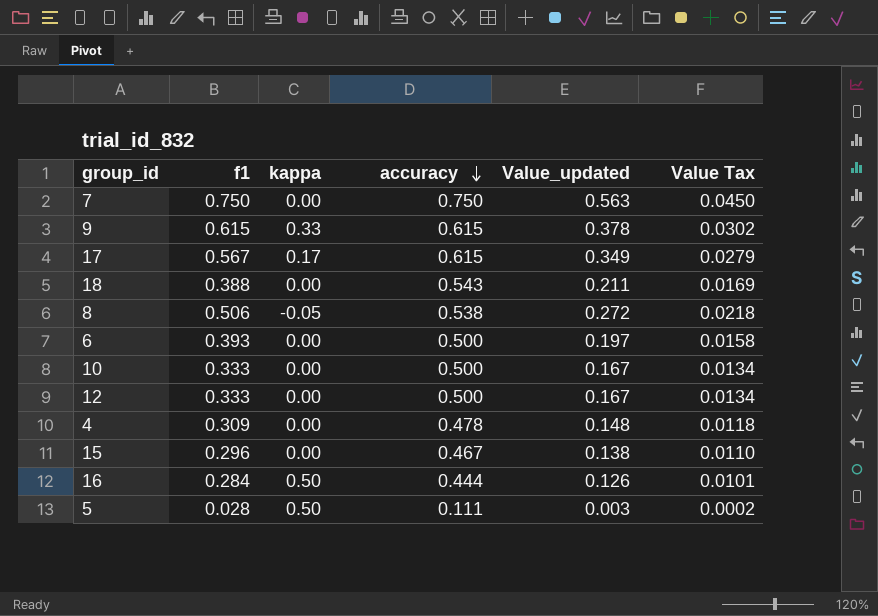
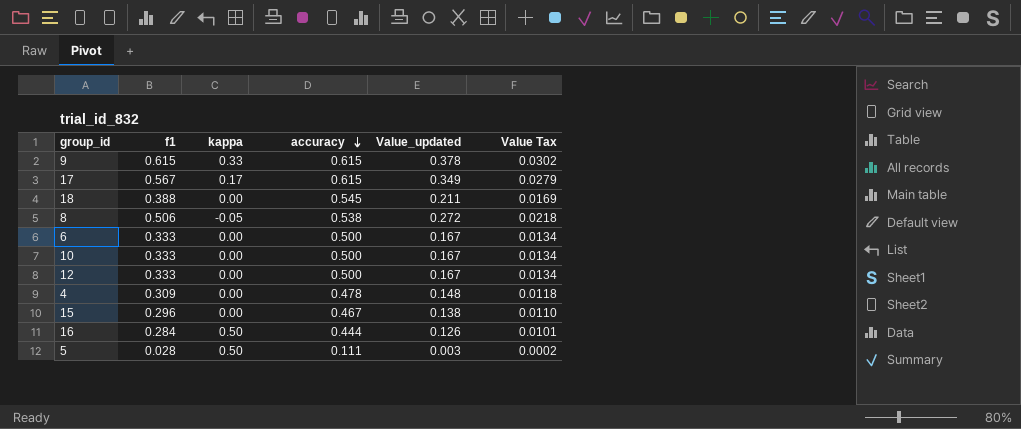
row 7: 0.750 | 0.00 | 0.750 | 0.563 | 0.0450 -> none
18 | accuracy: 0.543 -> 0.545
6 | f1: 0.393 -> 0.333
6 | Value_updated: 0.197 -> 0.167
6 | Value Tax: 0.0158 -> 0.0134

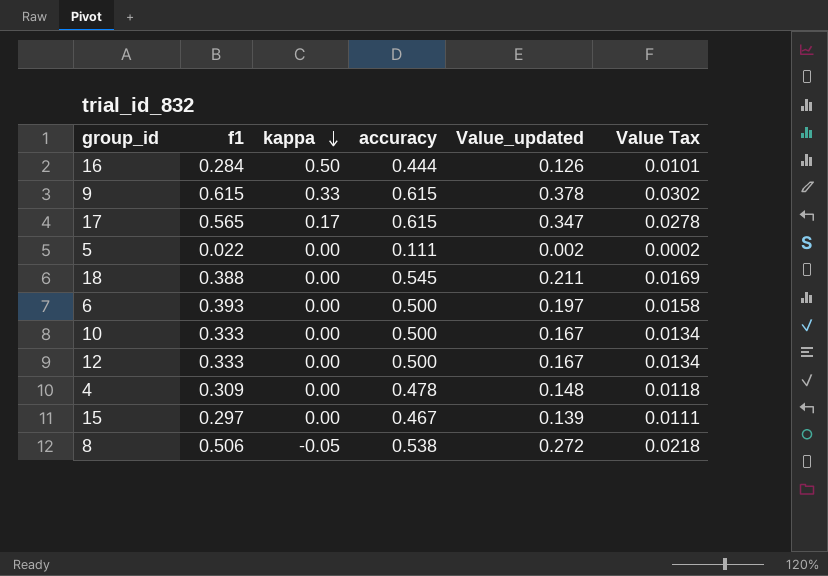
row order: accuracy descending -> kappa descending
17 | f1: 0.567 -> 0.565
17 | Value_updated: 0.349 -> 0.347
17 | Value Tax: 0.0279 -> 0.0278
5 | f1: 0.028 -> 0.022
5 | kappa: 0.50 -> 0.00
5 | Value_updated: 0.003 -> 0.002
6 | f1: 0.333 -> 0.393
6 | Value_updated: 0.167 -> 0.197
6 | Value Tax: 0.0134 -> 0.0158
15 | f1: 0.296 -> 0.297
15 | Value_updated: 0.138 -> 0.139
15 | Value Tax: 0.0110 -> 0.0111

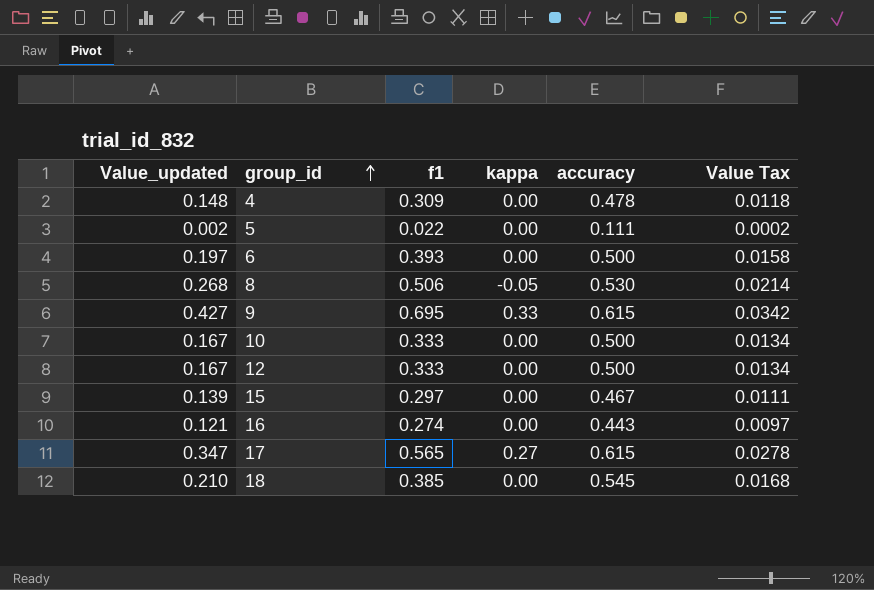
row order: kappa descending -> group_id ascending
column Value_updated | position: 5 -> 1
8 | Value_updated: 0.272 -> 0.268
8 | accuracy: 0.538 -> 0.530
8 | Value Tax: 0.0218 -> 0.0214
9 | Value_updated: 0.378 -> 0.427
9 | f1: 0.615 -> 0.695
9 | Value Tax: 0.0302 -> 0.0342
16 | Value_updated: 0.126 -> 0.121
16 | f1: 0.284 -> 0.274
16 | kappa: 0.50 -> 0.00
16 | accuracy: 0.444 -> 0.443
16 | Value Tax: 0.0101 -> 0.0097
17 | kappa: 0.17 -> 0.27
18 | Value_updated: 0.211 -> 0.210
18 | f1: 0.388 -> 0.385
18 | Value Tax: 0.0169 -> 0.0168

